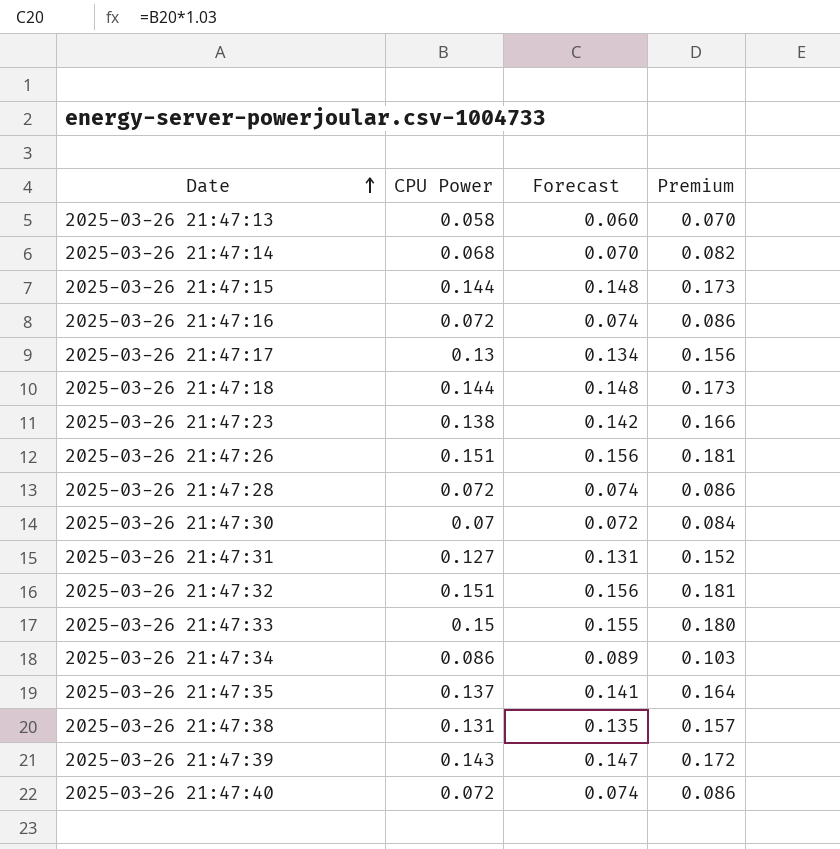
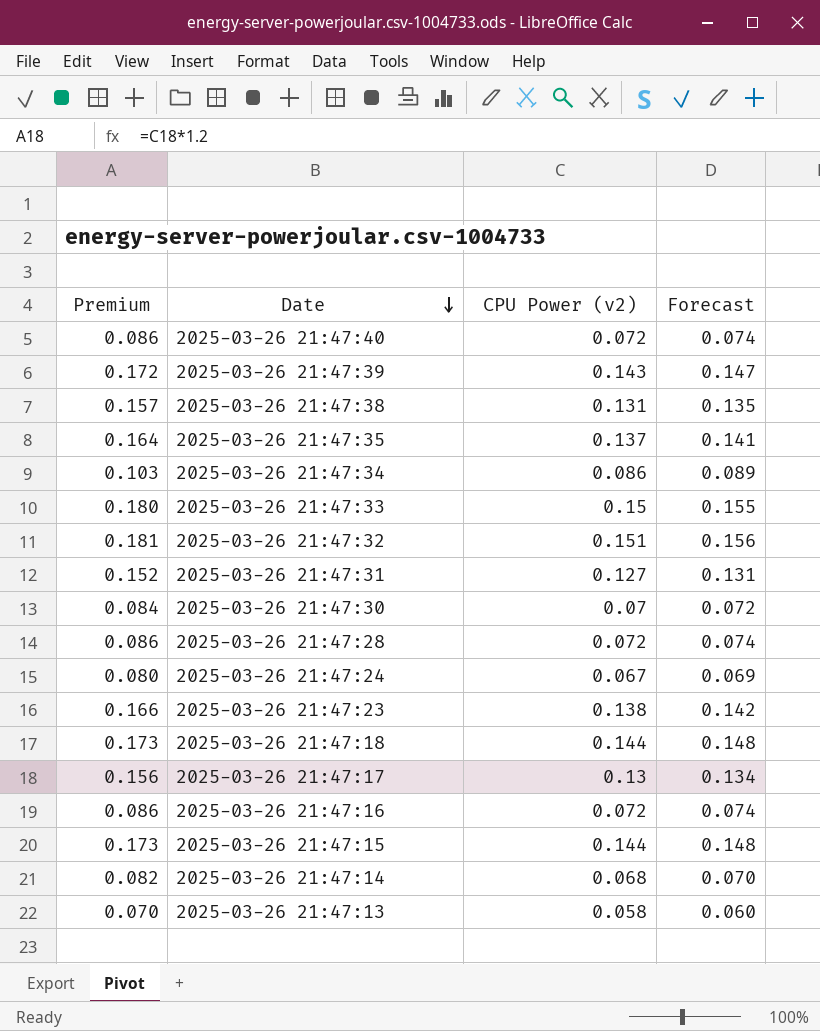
row order: Date ascending -> Date descending
column Premium | position: 4 -> 1
column name: CPU Power -> CPU Power (v2)
row 2025-03-26 21:47:26: 0.151 | 0.156 | 0.181 -> none
row 2025-03-26 21:47:24: none -> 0.080 | 0.067 | 0.069

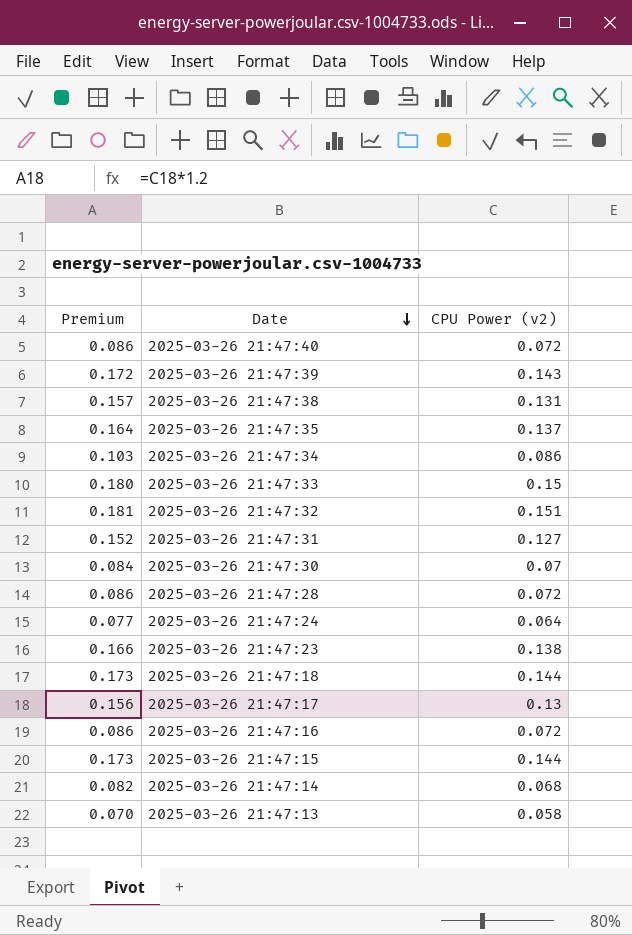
column Forecast | formula: [CPU Power (v2)] * 1.03 -> none
2025-03-26 21:47:24 | Premium: 0.080 -> 0.077
2025-03-26 21:47:24 | CPU Power (v2): 0.067 -> 0.064

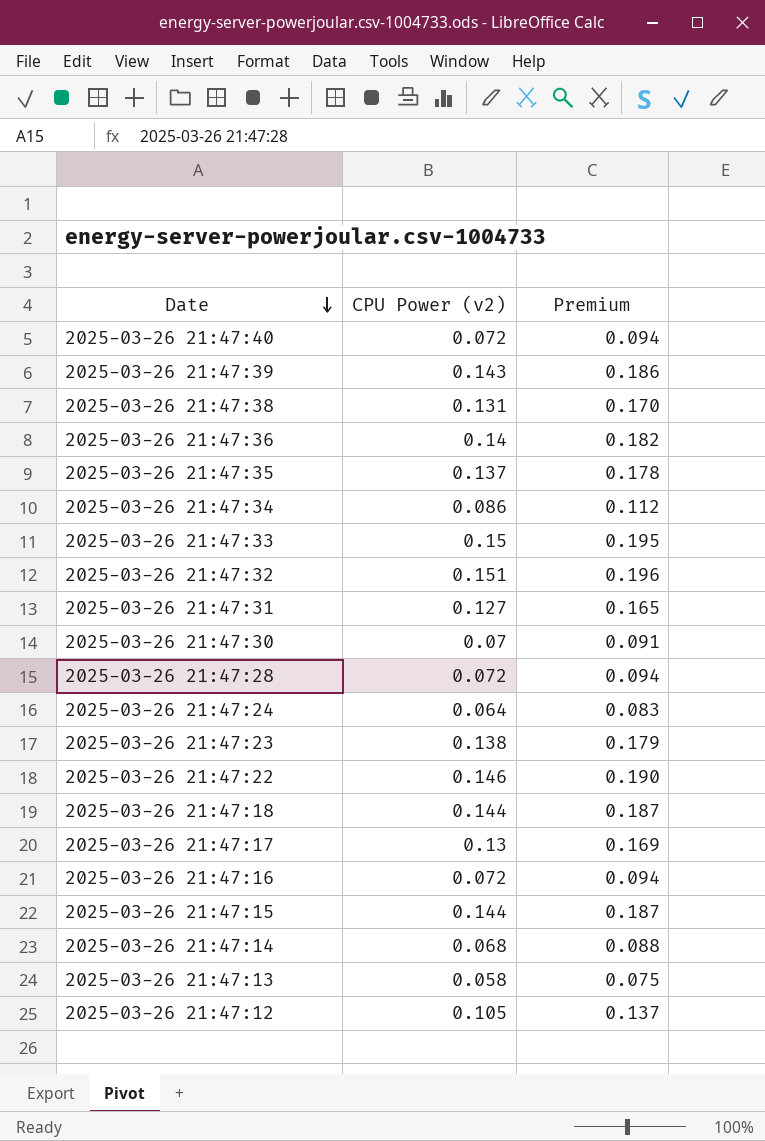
column Premium | formula: [CPU Power (v2)] * 1.2 -> [CPU Power (v2)] * 1.3
column Premium | position: 1 -> 3
row 2025-03-26 21:47:36: none -> 0.14 | 0.182
row 2025-03-26 21:47:22: none -> 0.146 | 0.190
row 2025-03-26 21:47:12: none -> 0.105 | 0.137

